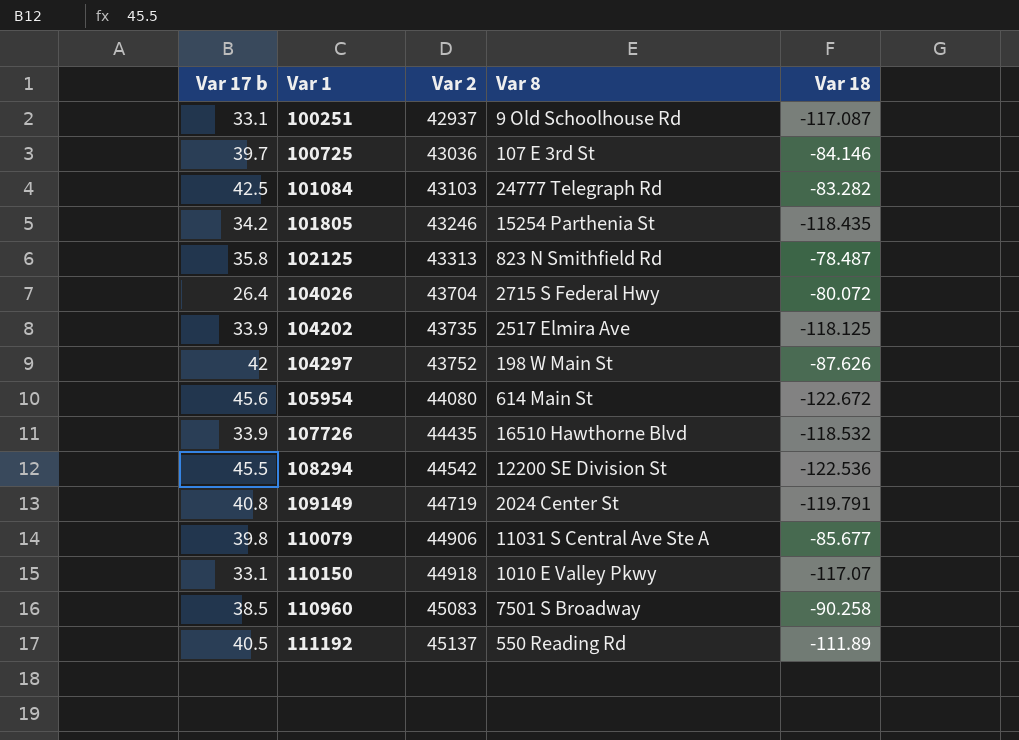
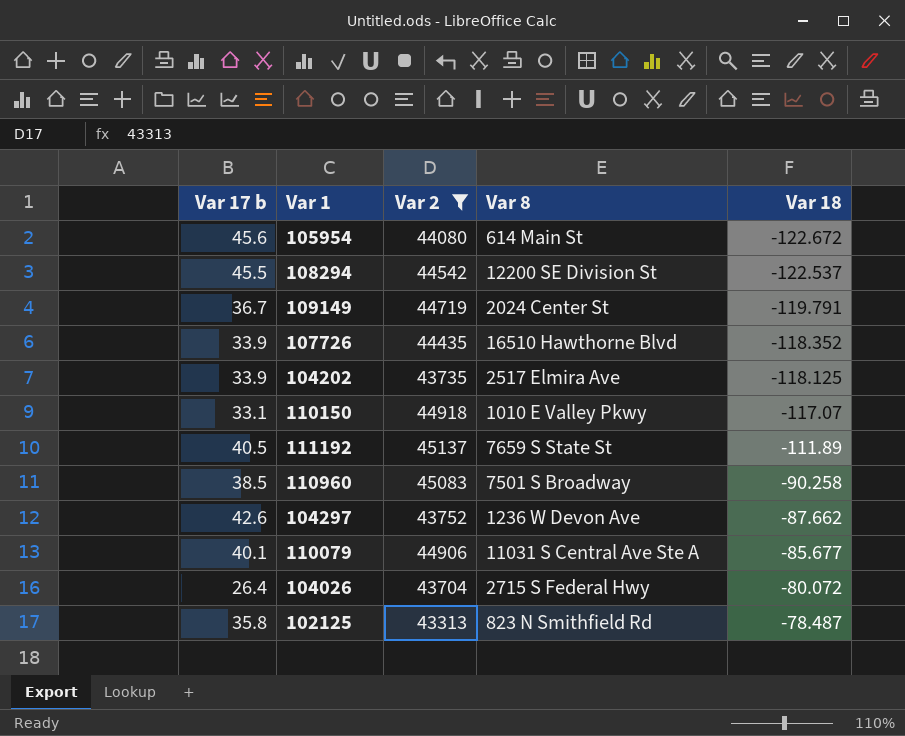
filter: none -> Var 2 >= 43313
row order: Var 1 ascending -> Var 18 ascending
108294 | Var 18: -122.536 -> -122.537
109149 | Var 17 b: 40.8 -> 36.7
107726 | Var 18: -118.532 -> -118.352
111192 | Var 8: 550 Reading Rd -> 7659 S State St
104297 | Var 17 b: 42 -> 42.6
104297 | Var 8: 198 W Main St -> 1236 W Devon Ave
104297 | Var 18: -87.626 -> -87.662
110079 | Var 17 b: 39.8 -> 40.1

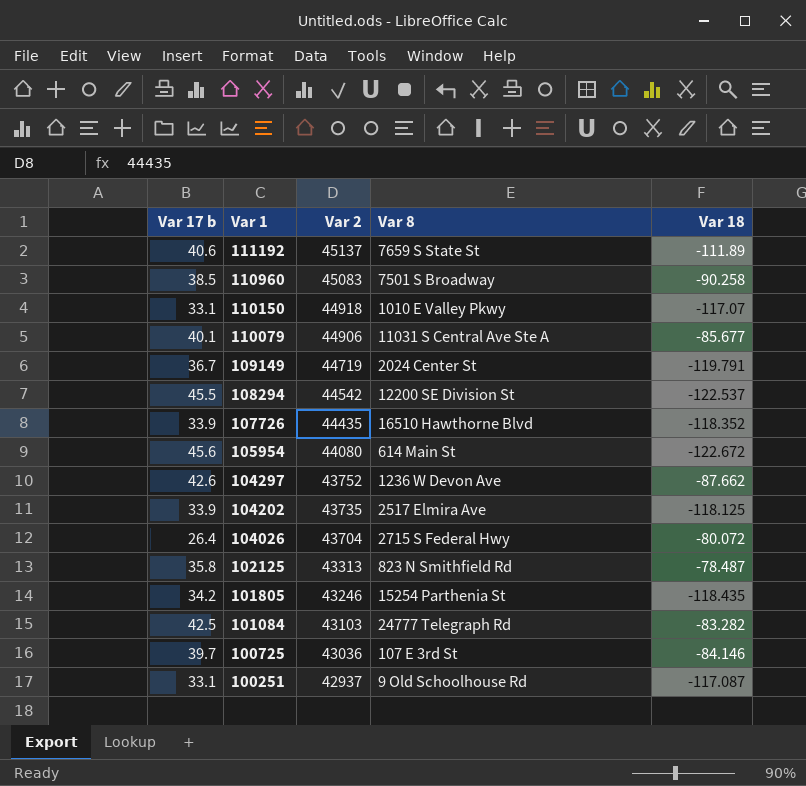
filter: Var 2 >= 43313 -> none
row order: Var 18 ascending -> Var 1 descending
111192 | Var 17 b: 40.5 -> 40.6

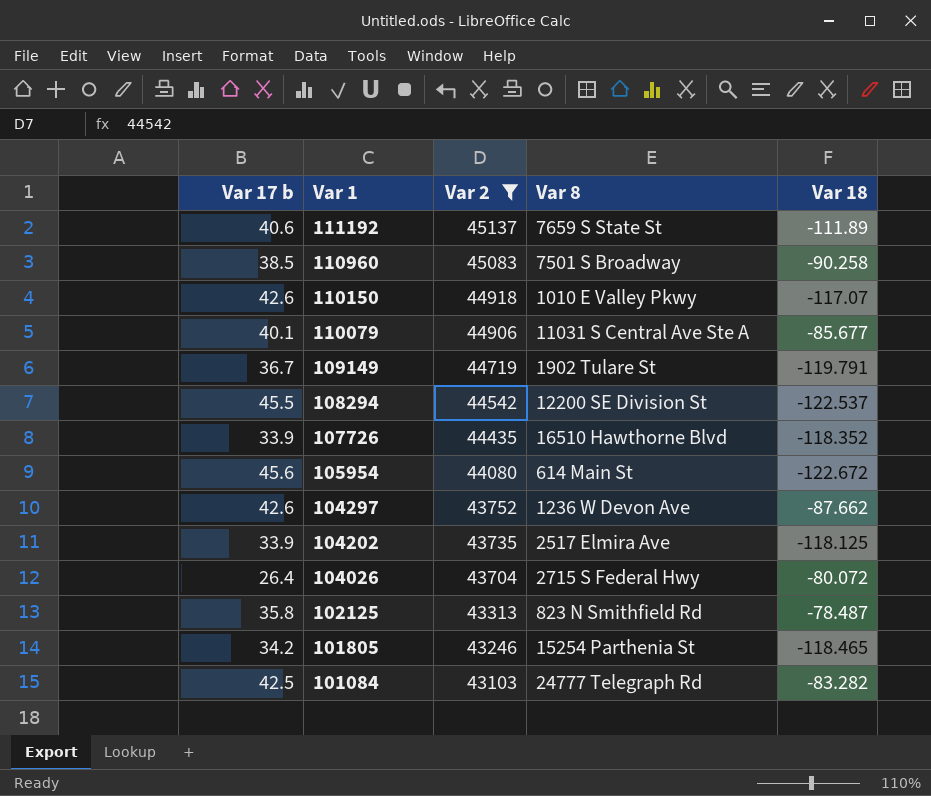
filter: none -> Var 2 >= 43103
110150 | Var 17 b: 33.1 -> 42.6
109149 | Var 8: 2024 Center St -> 1902 Tulare St
101805 | Var 18: -118.435 -> -118.465

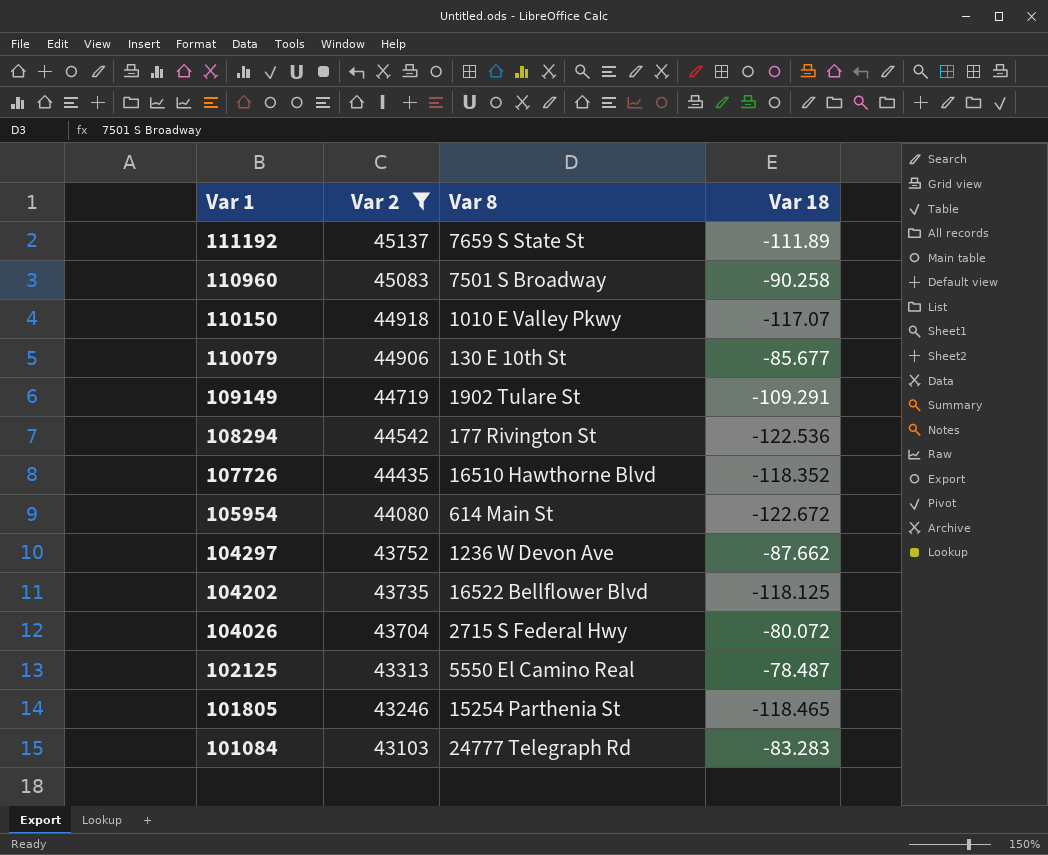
column Var 17 b | position: 1 -> none
110079 | Var 8: 11031 S Central Ave Ste A -> 130 E 10th St
109149 | Var 18: -119.791 -> -109.291
108294 | Var 8: 12200 SE Division St -> 177 Rivington St
108294 | Var 18: -122.537 -> -122.536
104202 | Var 8: 2517 Elmira Ave -> 16522 Bellflower Blvd
102125 | Var 8: 823 N Smithfield Rd -> 5550 El Camino Real
101084 | Var 18: -83.282 -> -83.283

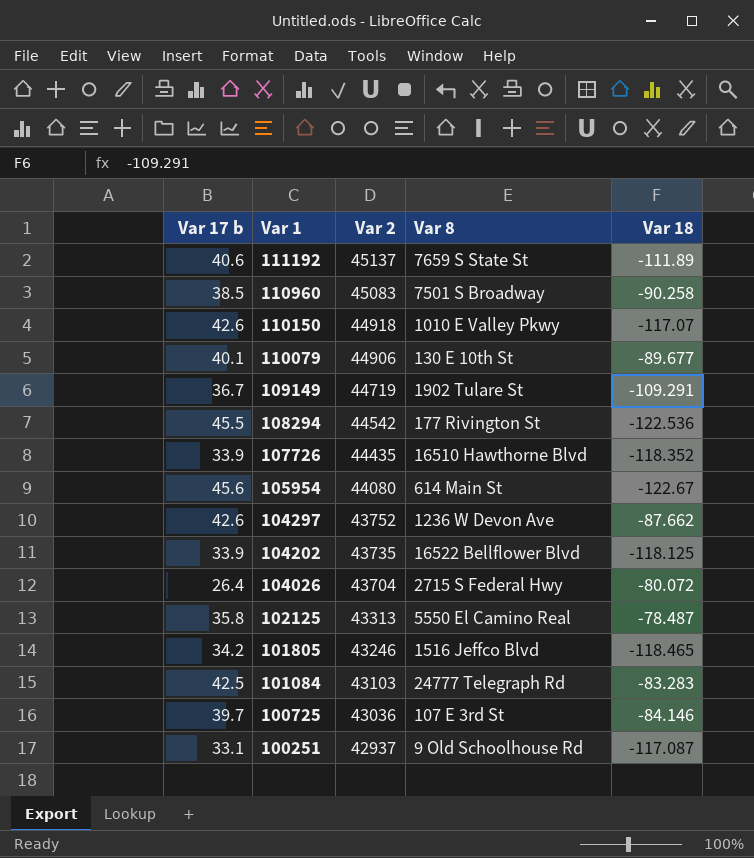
filter: Var 2 >= 43103 -> none
column Var 17 b | position: none -> 1
110079 | Var 18: -85.677 -> -89.677
105954 | Var 18: -122.672 -> -122.67
101805 | Var 8: 15254 Parthenia St -> 1516 Jeffco Blvd

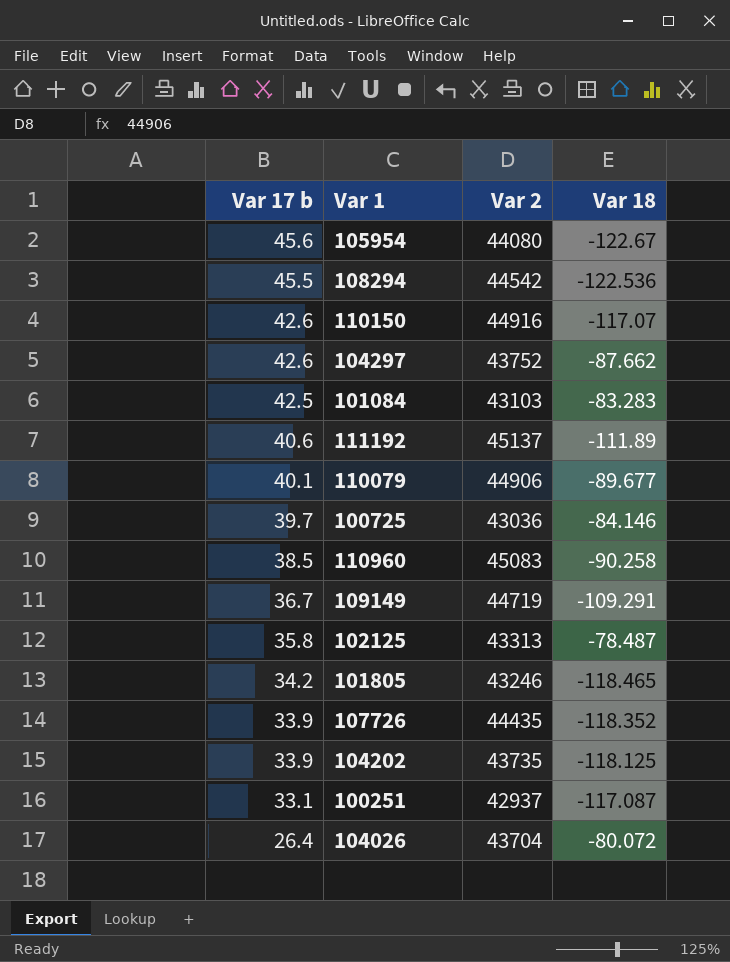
row order: Var 1 descending -> Var 17 b descending
column Var 8 | position: 4 -> none
110150 | Var 2: 44918 -> 44916

